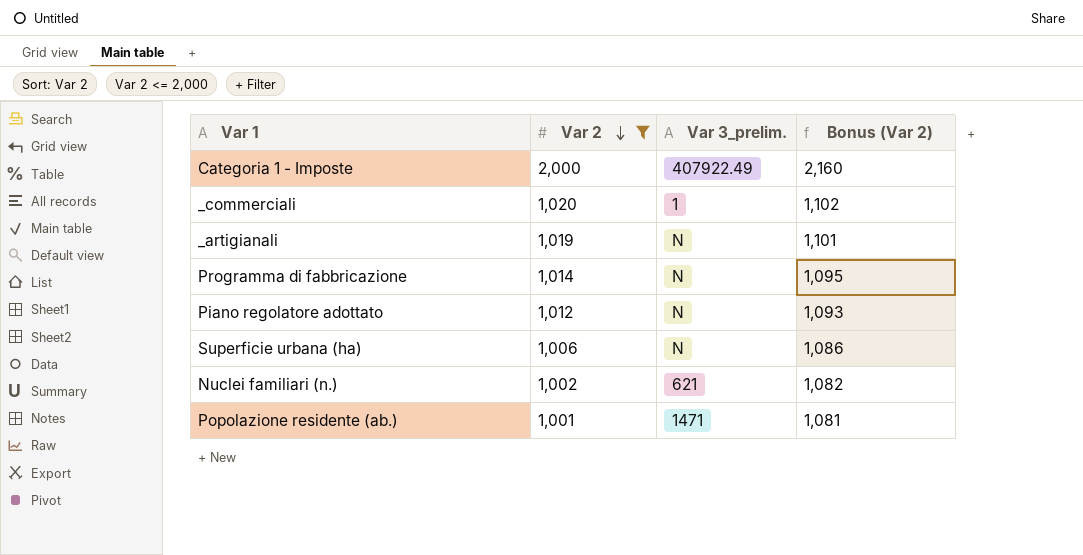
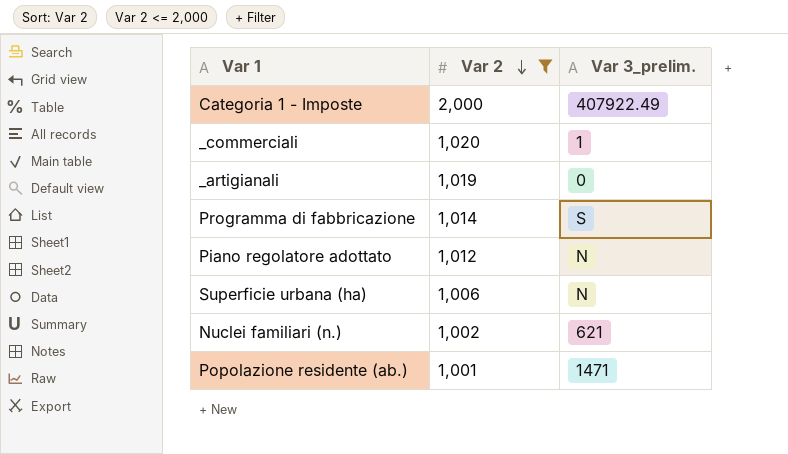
column Bonus (Var 2) | formula: [Var 2] * 1.08 -> none
_artigianali | Var 3_prelim.: N -> 0
Programma di fabbricazione | Var 3_prelim.: N -> S

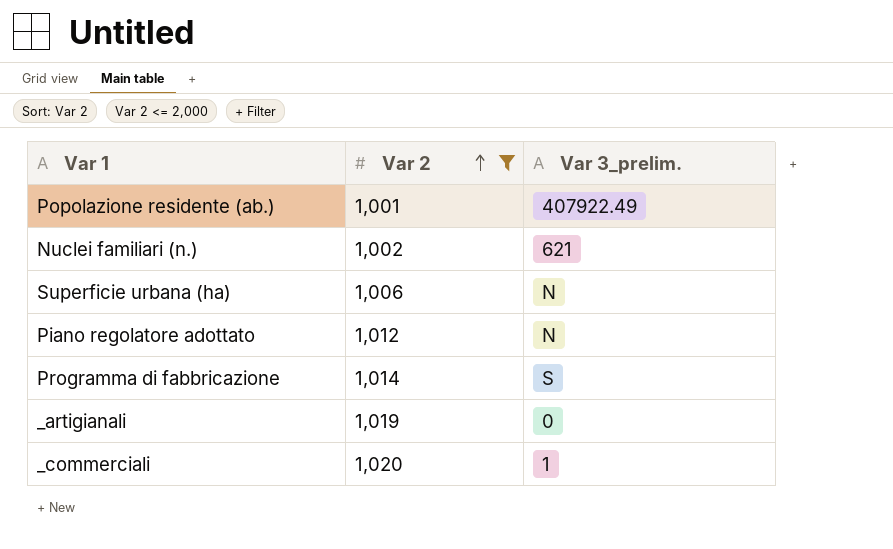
row order: Var 2 descending -> Var 2 ascending
row Categoria 1 - Imposte: 2,000 | 407922.49 -> none
Popolazione residente (ab.) | Var 3_prelim.: 1471 -> 407922.49

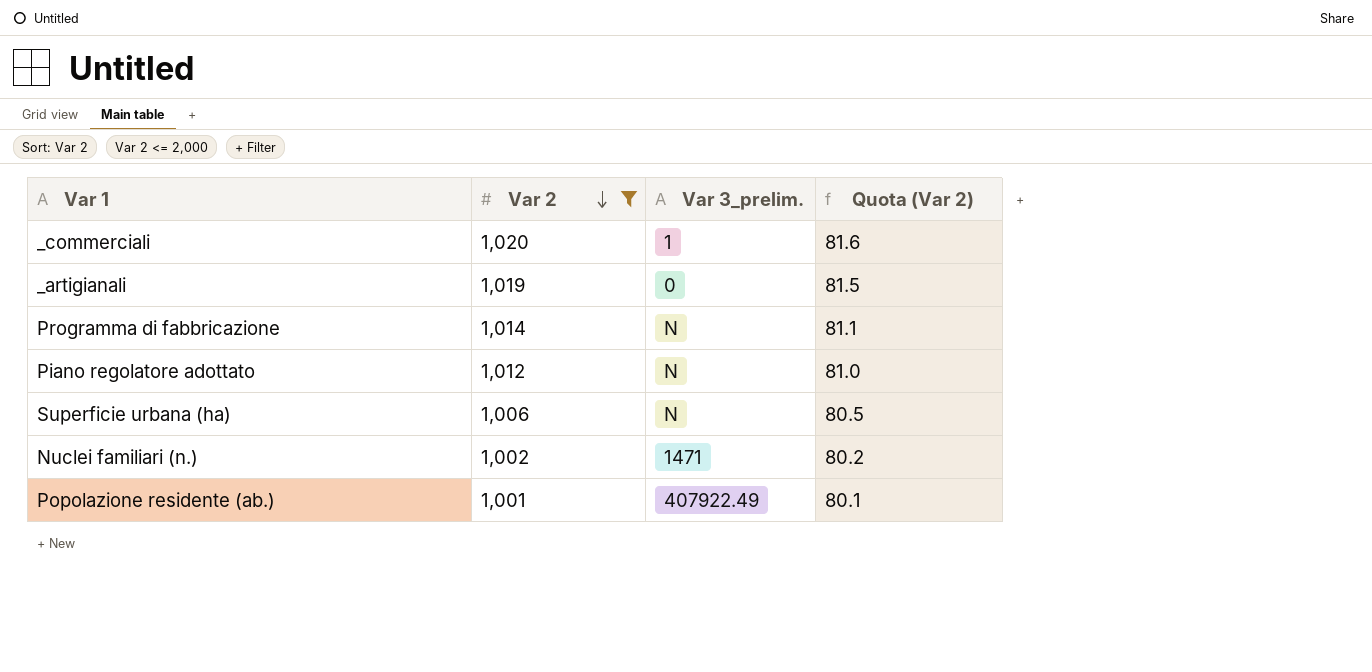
row order: Var 2 ascending -> Var 2 descending
column Quota (Var 2) | formula: none -> [Var 2] * 0.08
Programma di fabbricazione | Var 3_prelim.: S -> N
Nuclei familiari (n.) | Var 3_prelim.: 621 -> 1471

